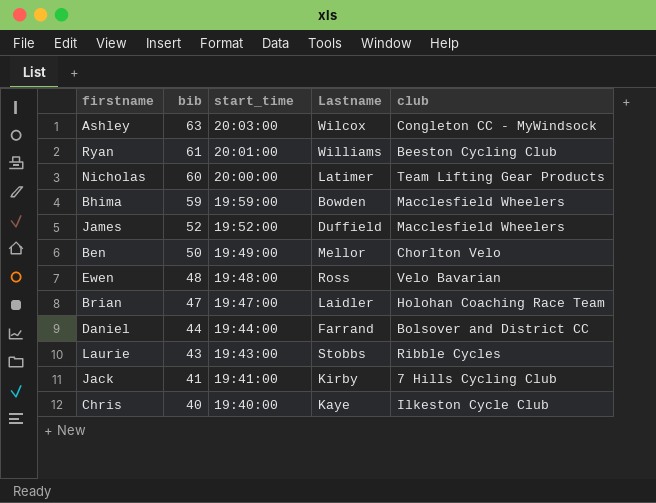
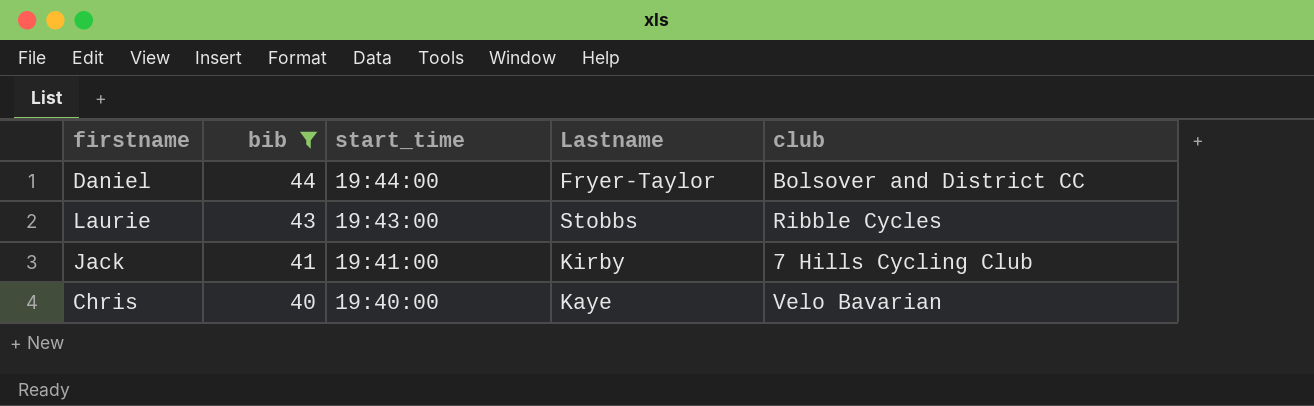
filter: none -> bib <= 44
Daniel | Lastname: Farrand -> Fryer-Taylor
Chris | club: Ilkeston Cycle Club -> Velo Bavarian

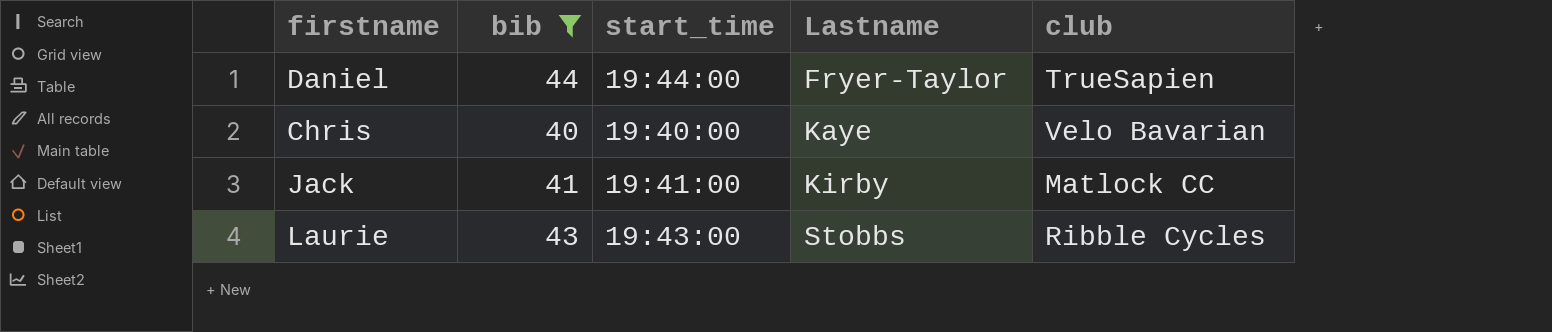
row order: bib descending -> Lastname ascending
Daniel | club: Bolsover and District CC -> TrueSapien
Jack | club: 7 Hills Cycling Club -> Matlock CC

